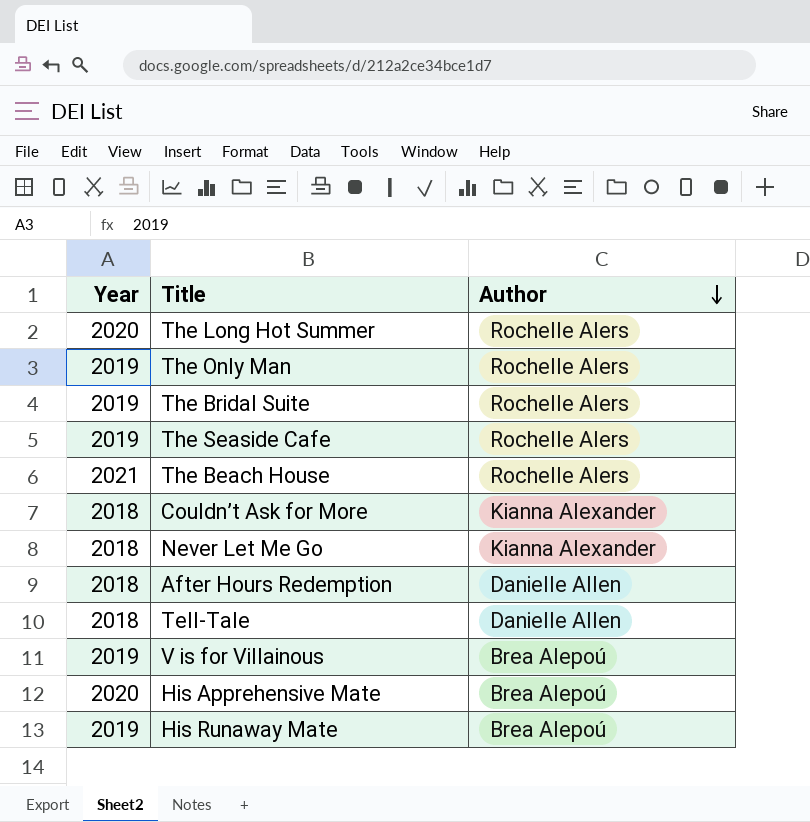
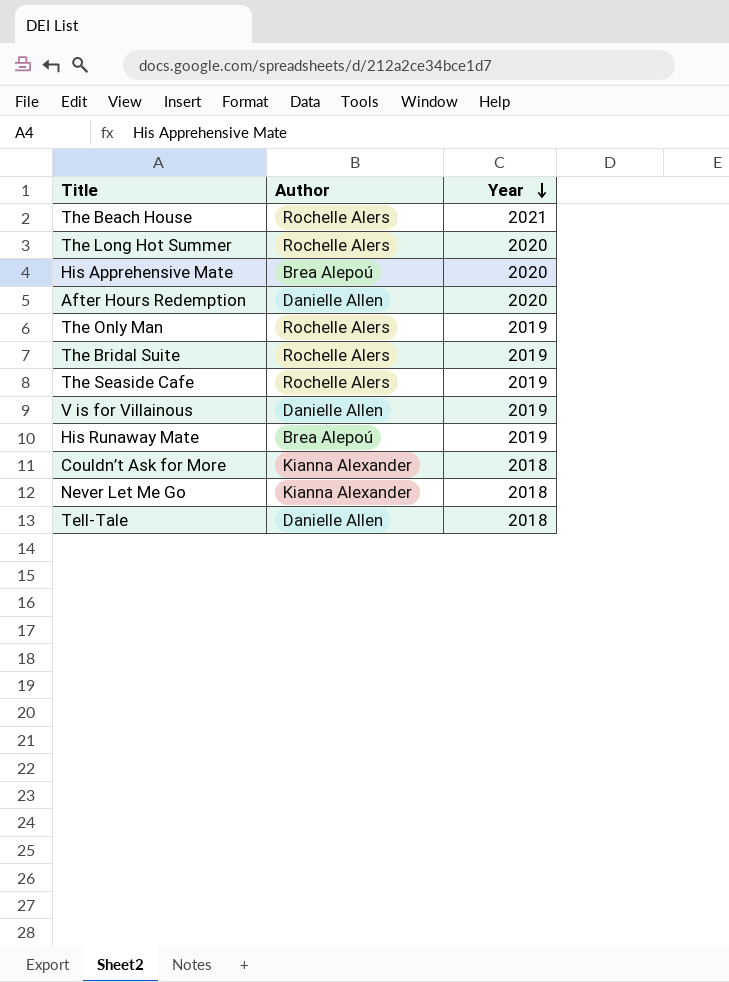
row order: Author descending -> Year descending
column Year | position: 1 -> 3
After Hours Redemption | Year: 2018 -> 2020
V is for Villainous | Author: Brea Alepoú -> Danielle Allen

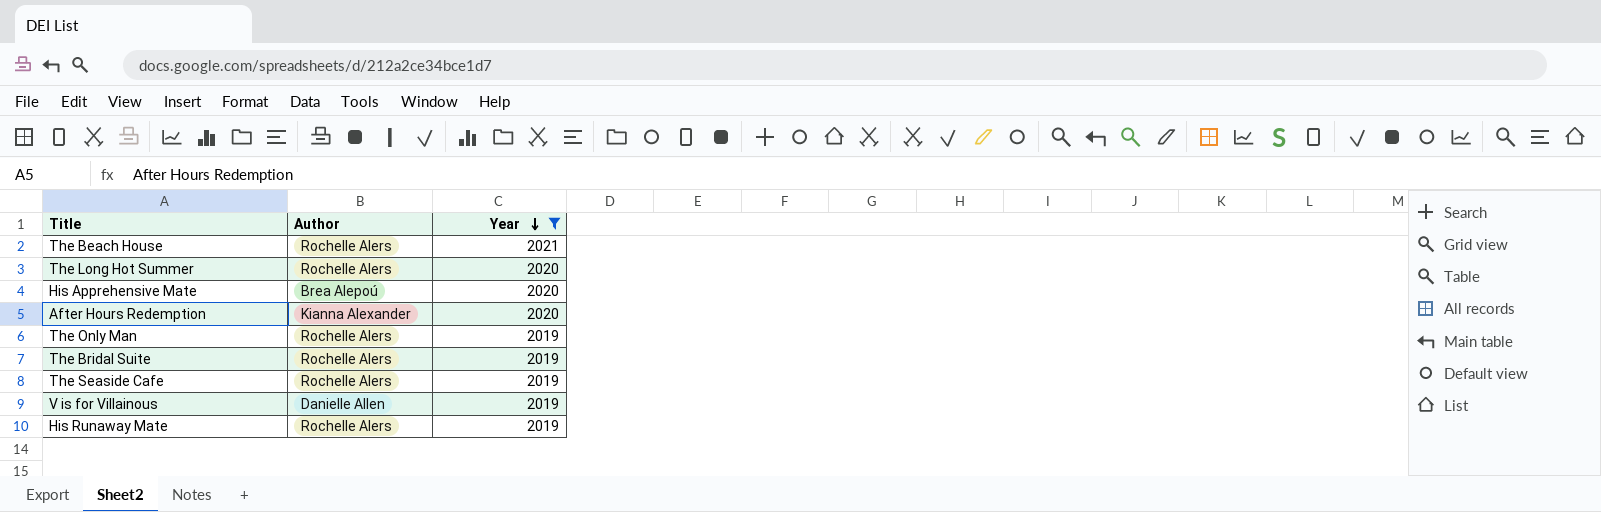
filter: none -> Year != 2018
After Hours Redemption | Author: Danielle Allen -> Kianna Alexander
His Runaway Mate | Author: Brea Alepoú -> Rochelle Alers

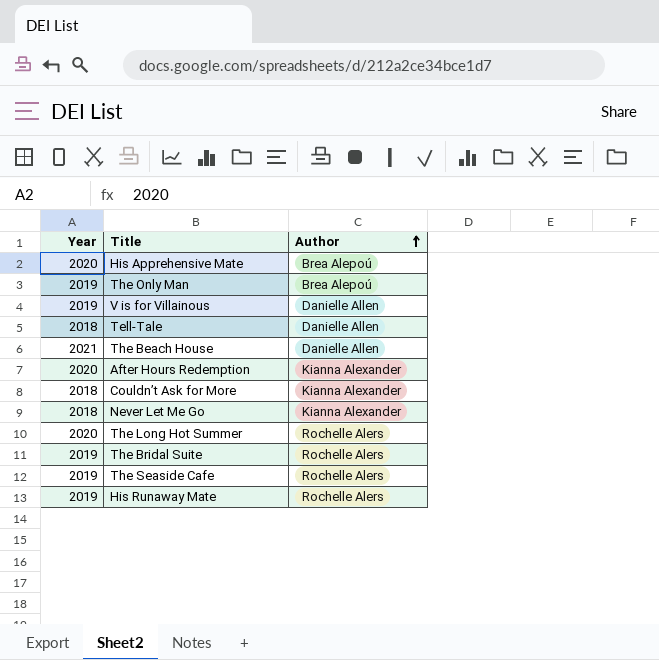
filter: Year != 2018 -> none
row order: Year descending -> Author ascending
column Year | position: 3 -> 1
The Only Man | Author: Rochelle Alers -> Brea Alepoú
The Beach House | Author: Rochelle Alers -> Danielle Allen

